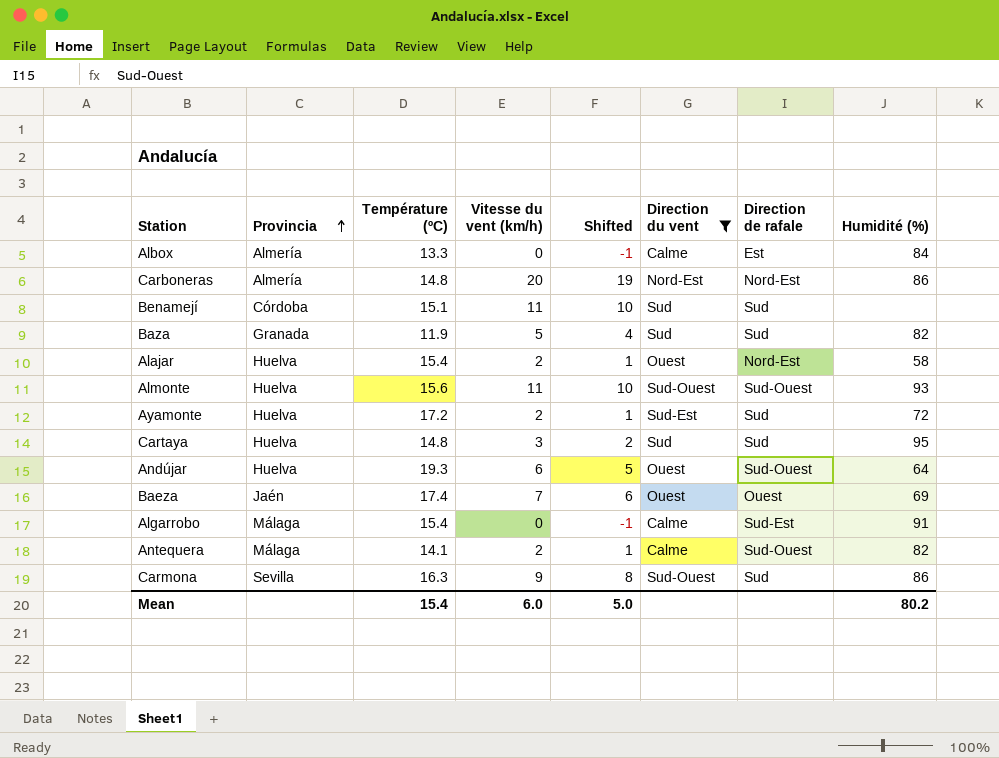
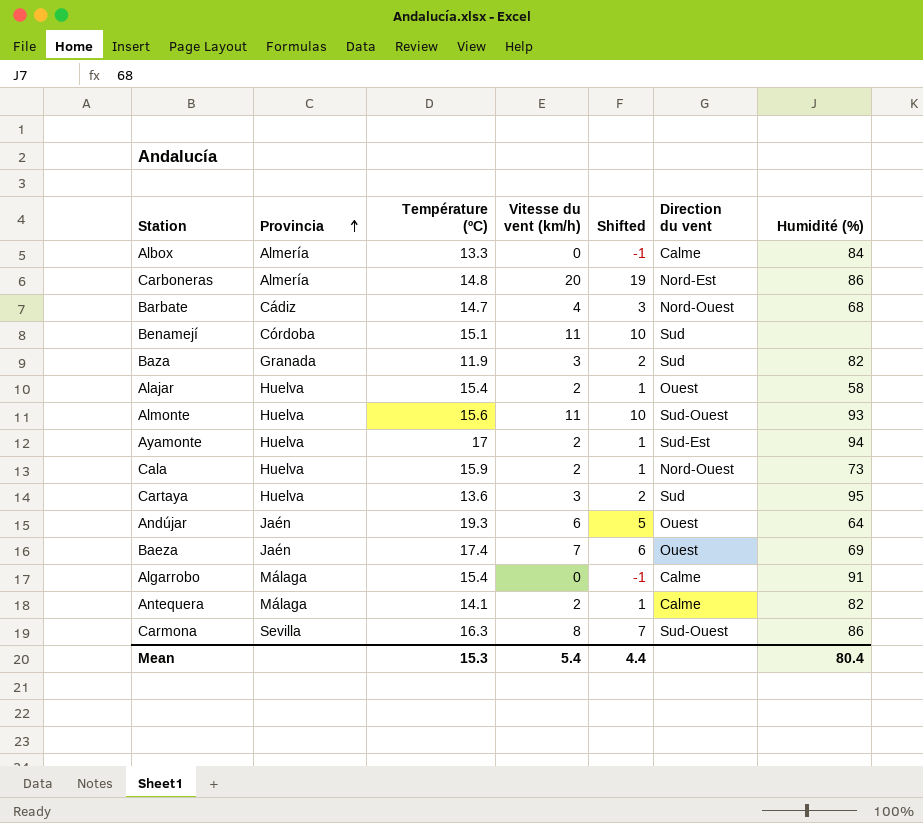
filter: Direction du vent != Nord-Ouest -> none
column Direction de rafale | position: 7 -> none
Baza | Vitesse du vent (km/h): 5 -> 3
Baza | Shifted: 4 -> 2
Ayamonte | Température (ºC): 17.2 -> 17
Ayamonte | Humidité (%): 72 -> 94
Cartaya | Température (ºC): 14.8 -> 13.6
Andújar | Provincia: Huelva -> Jaén
Carmona | Vitesse du vent (km/h): 9 -> 8
Carmona | Shifted: 8 -> 7
Mean | Température (ºC): 15.4 -> 15.3
Mean | Vitesse du vent (km/h): 6.0 -> 5.4
Mean | Shifted: 5.0 -> 4.4
Mean | Humidité (%): 80.2 -> 80.4

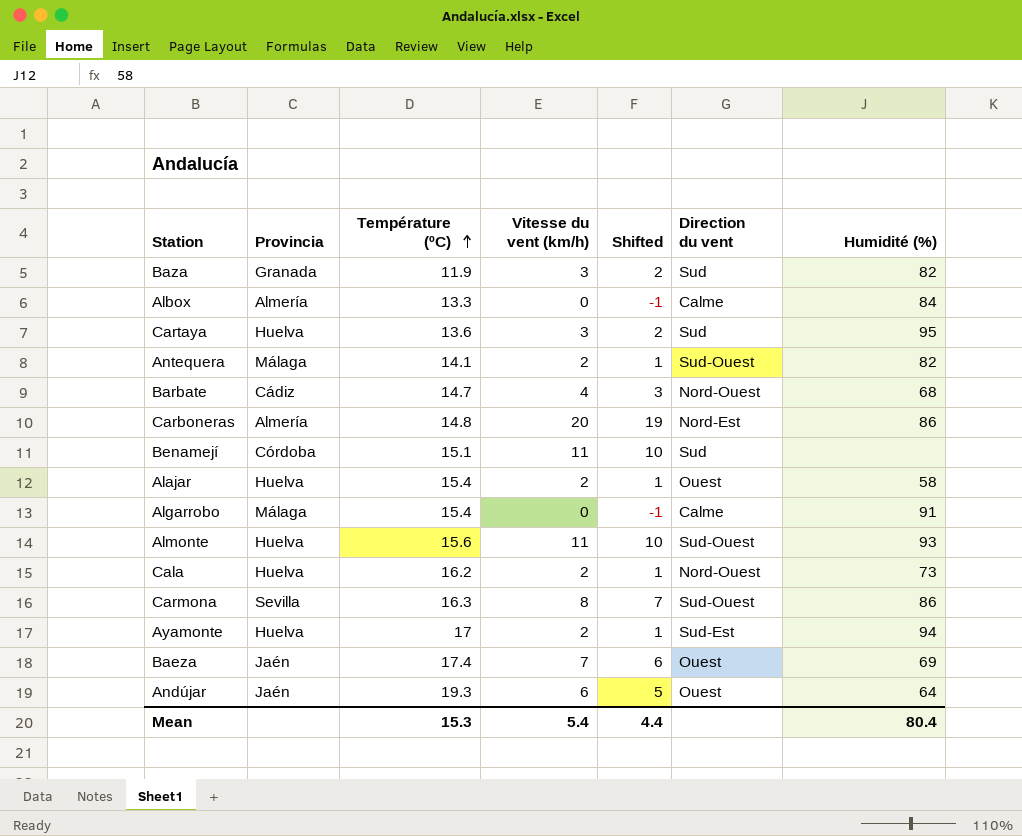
row order: Provincia ascending -> Température (ºC) ascending
Antequera | Direction du vent: Calme -> Sud-Ouest
Cala | Température (ºC): 15.9 -> 16.2

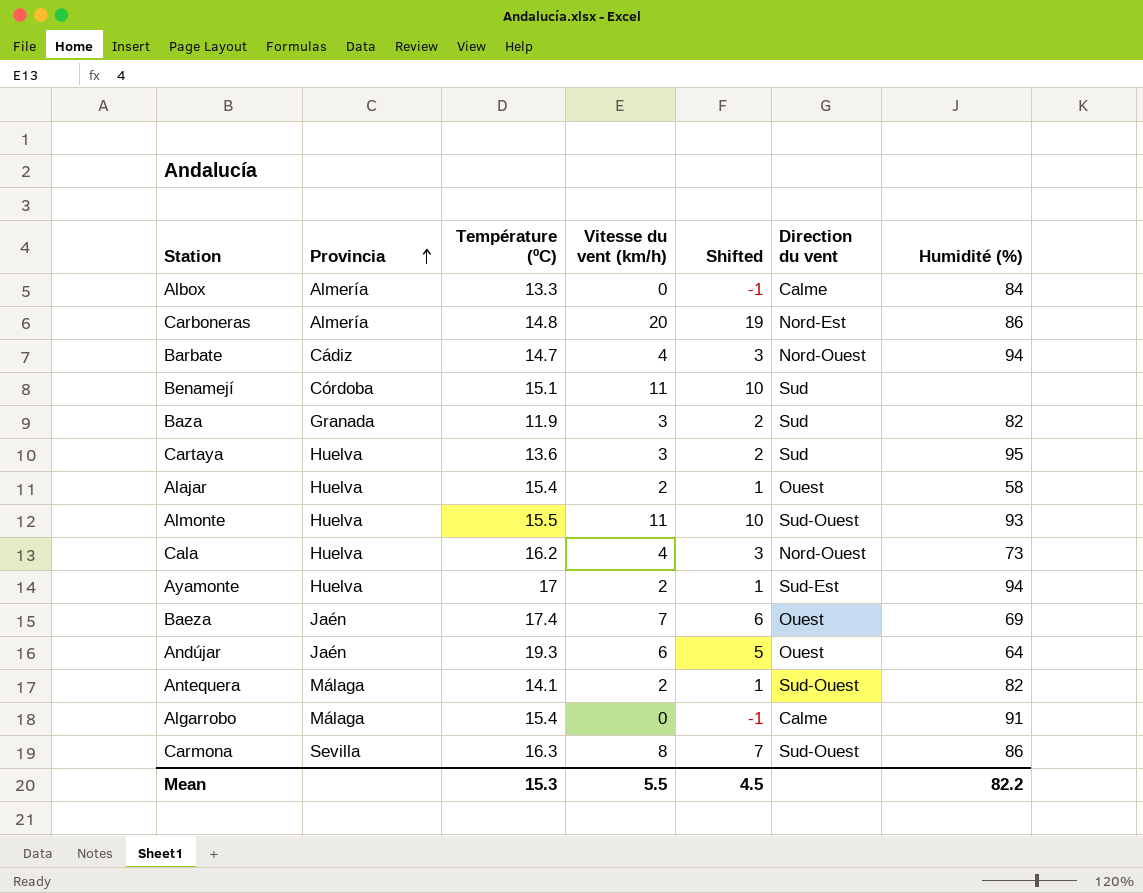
row order: Température (ºC) ascending -> Provincia ascending
Barbate | Humidité (%): 68 -> 94
Almonte | Température (ºC): 15.6 -> 15.5
Cala | Vitesse du vent (km/h): 2 -> 4
Cala | Shifted: 1 -> 3
Mean | Vitesse du vent (km/h): 5.4 -> 5.5
Mean | Shifted: 4.4 -> 4.5
Mean | Humidité (%): 80.4 -> 82.2

